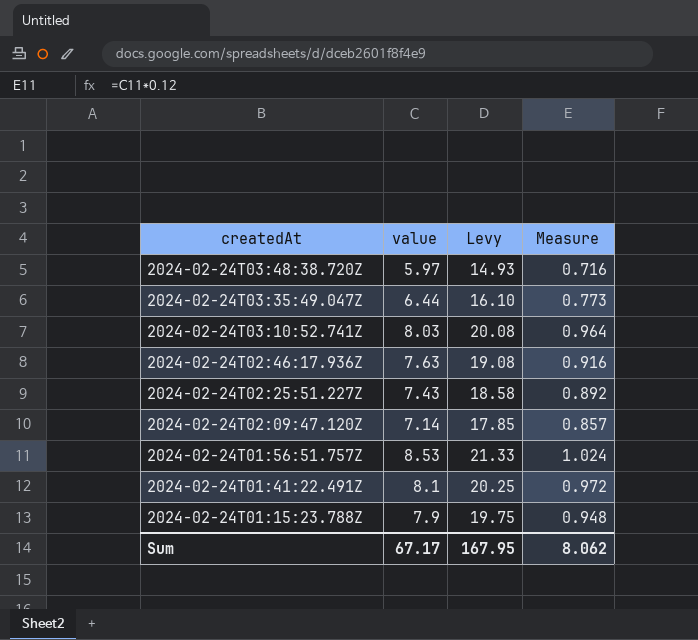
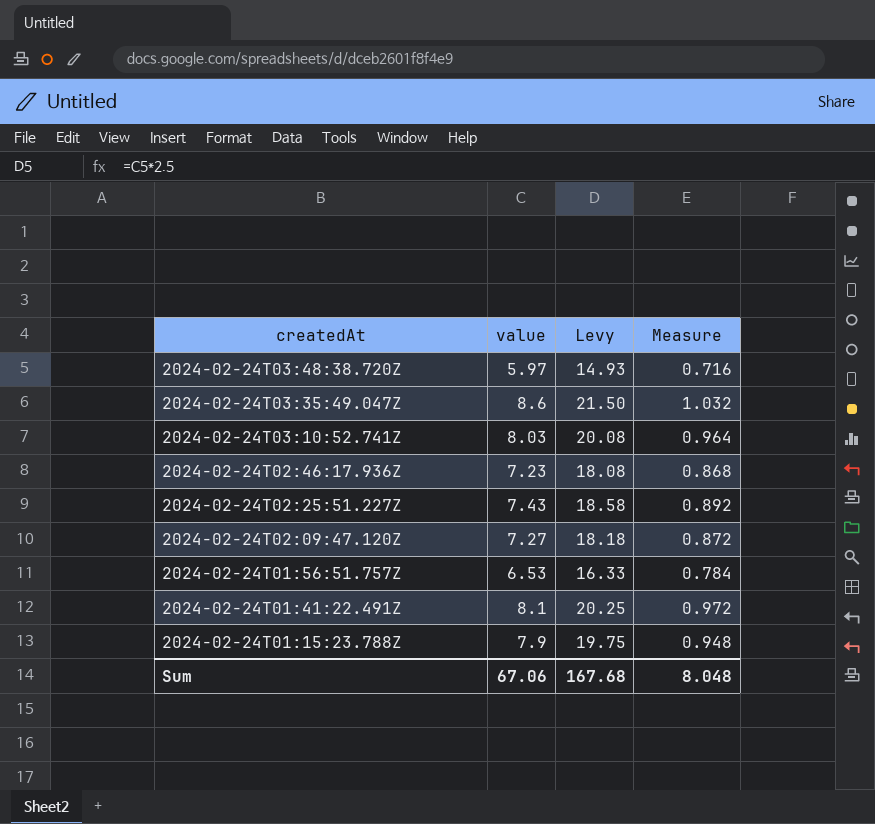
2024-02-24T03:35:49.047Z | value: 6.44 -> 8.6
2024-02-24T03:35:49.047Z | Levy: 16.10 -> 21.50
2024-02-24T03:35:49.047Z | Measure: 0.773 -> 1.032
2024-02-24T02:46:17.936Z | value: 7.63 -> 7.23
2024-02-24T02:46:17.936Z | Levy: 19.08 -> 18.08
2024-02-24T02:46:17.936Z | Measure: 0.916 -> 0.868
2024-02-24T02:09:47.120Z | value: 7.14 -> 7.27
2024-02-24T02:09:47.120Z | Levy: 17.85 -> 18.18
2024-02-24T02:09:47.120Z | Measure: 0.857 -> 0.872
2024-02-24T01:56:51.757Z | value: 8.53 -> 6.53
2024-02-24T01:56:51.757Z | Levy: 21.33 -> 16.33
2024-02-24T01:56:51.757Z | Measure: 1.024 -> 0.784
Sum | value: 67.17 -> 67.06
Sum | Levy: 167.95 -> 167.68
Sum | Measure: 8.062 -> 8.048

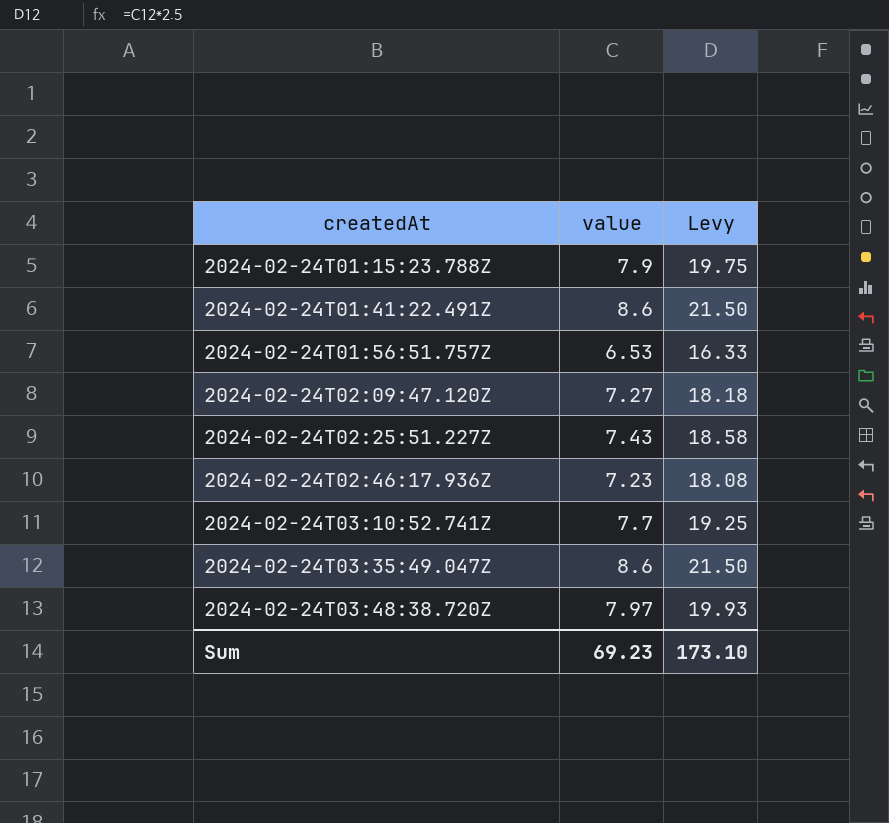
row order: createdAt descending -> createdAt ascending
column Measure | formula: [value] * 0.12 -> none
2024-02-24T01:41:22.491Z | value: 8.1 -> 8.6
2024-02-24T01:41:22.491Z | Levy: 20.25 -> 21.50
2024-02-24T03:10:52.741Z | value: 8.03 -> 7.7
2024-02-24T03:10:52.741Z | Levy: 20.08 -> 19.25
2024-02-24T03:48:38.720Z | value: 5.97 -> 7.97
2024-02-24T03:48:38.720Z | Levy: 14.93 -> 19.93
Sum | value: 67.06 -> 69.23
Sum | Levy: 167.68 -> 173.10

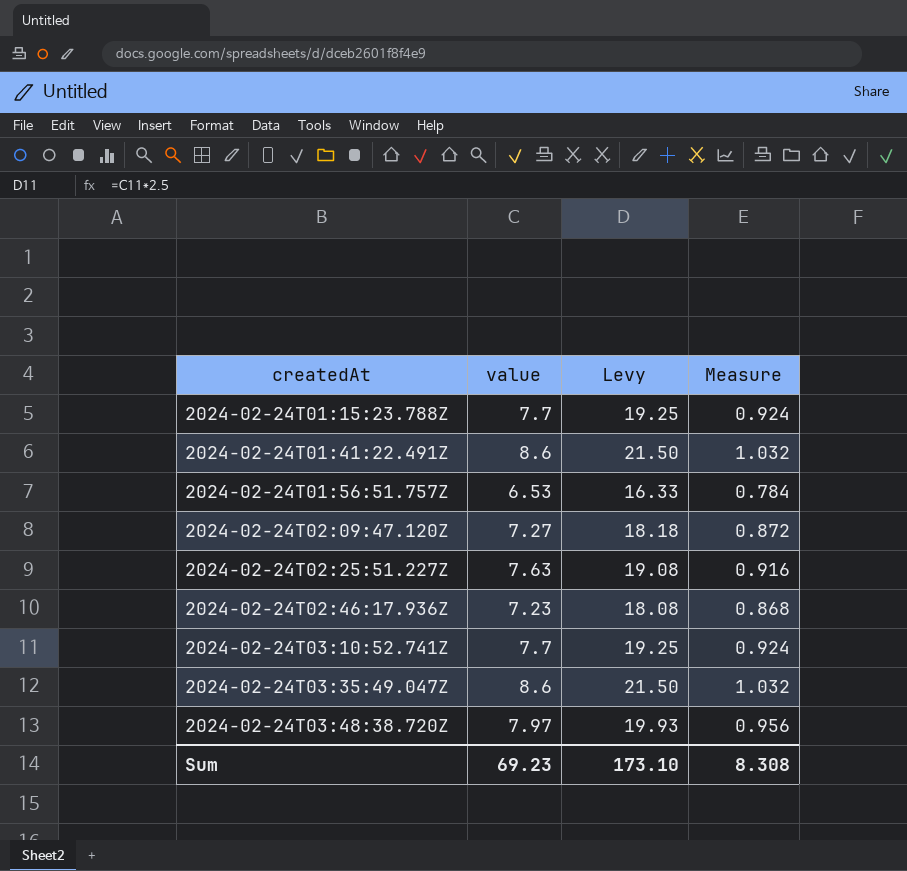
column Measure | formula: none -> [value] * 0.12
2024-02-24T01:15:23.788Z | value: 7.9 -> 7.7
2024-02-24T01:15:23.788Z | Levy: 19.75 -> 19.25
2024-02-24T02:25:51.227Z | value: 7.43 -> 7.63
2024-02-24T02:25:51.227Z | Levy: 18.58 -> 19.08

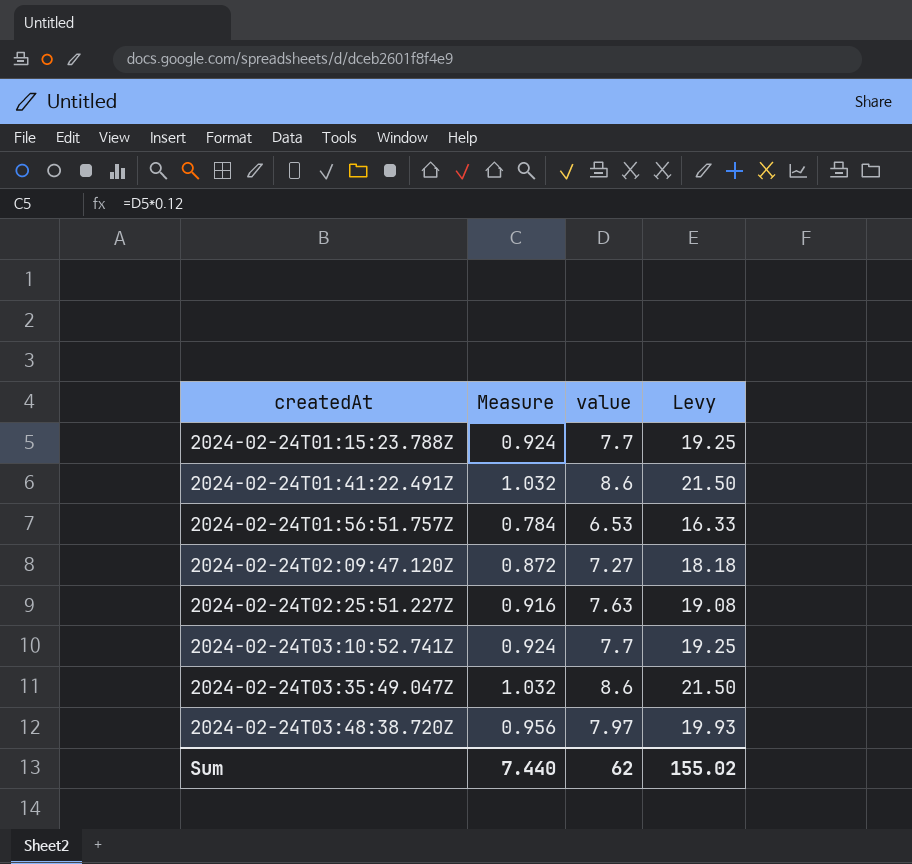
column Measure | position: 4 -> 2
row 2024-02-24T02:46:17.936Z: 7.23 | 18.08 | 0.868 -> none
Sum | Measure: 8.308 -> 7.440
Sum | value: 69.23 -> 62
Sum | Levy: 173.10 -> 155.02

